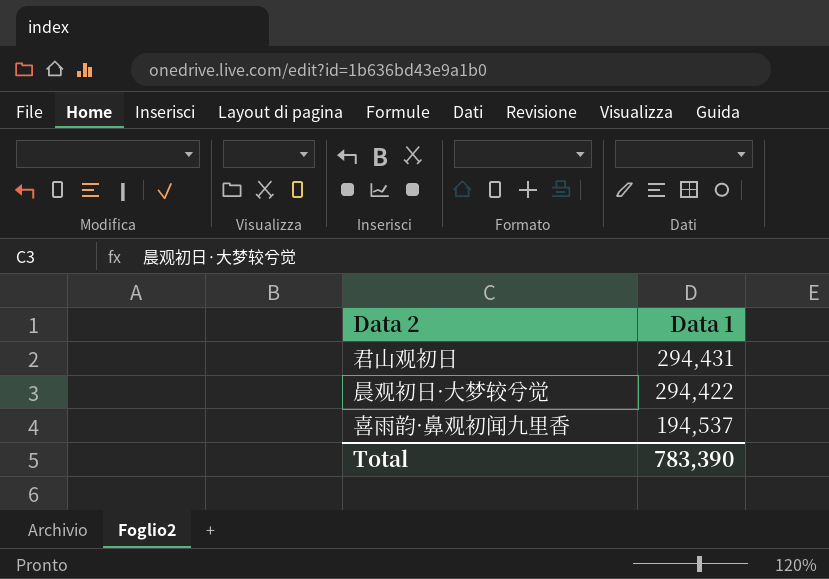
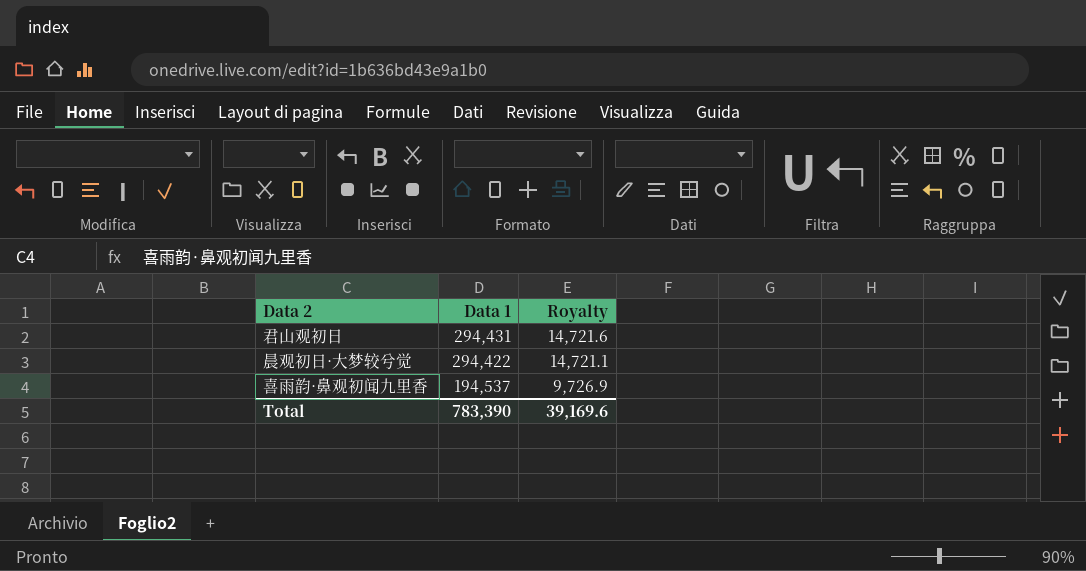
column Royalty | formula: none -> [Data 1] * 0.05

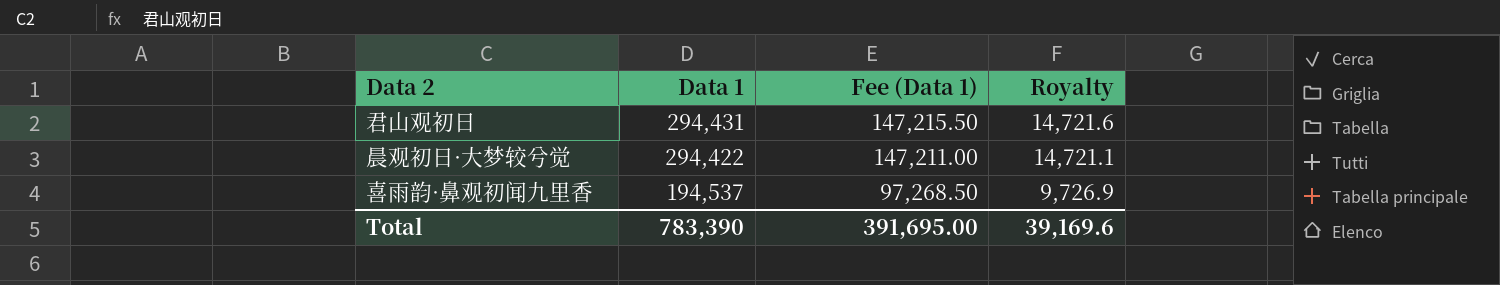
column Fee (Data 1) | formula: none -> [Data 1] * 0.5

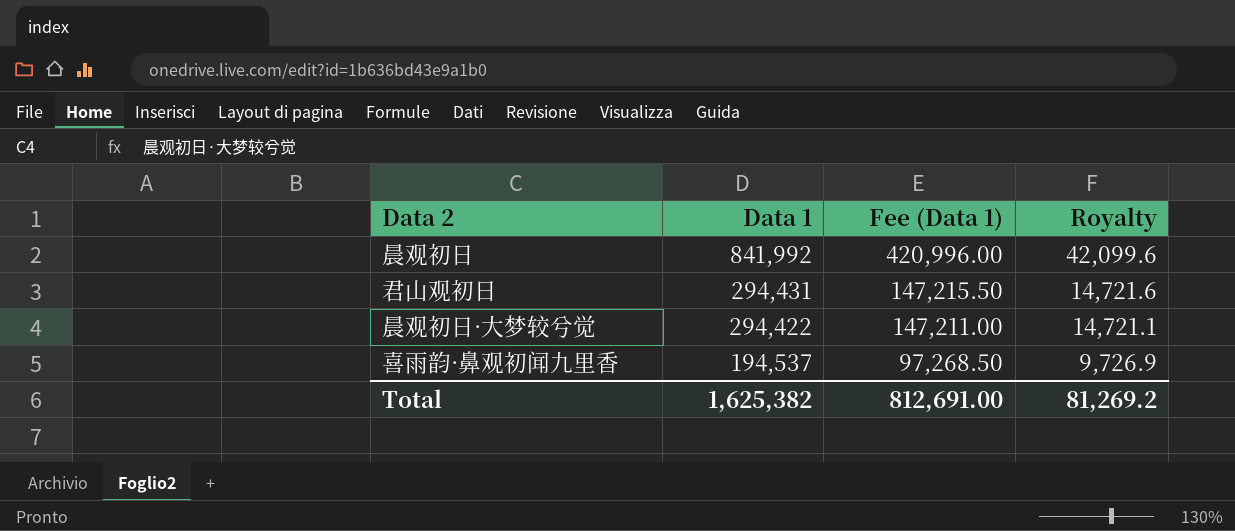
row 晨观初日: none -> 841,992 | 420,996.00 | 42,099.6
Total | Data 1: 783,390 -> 1,625,382
Total | Fee (Data 1): 391,695.00 -> 812,691.00
Total | Royalty: 39,169.6 -> 81,269.2

